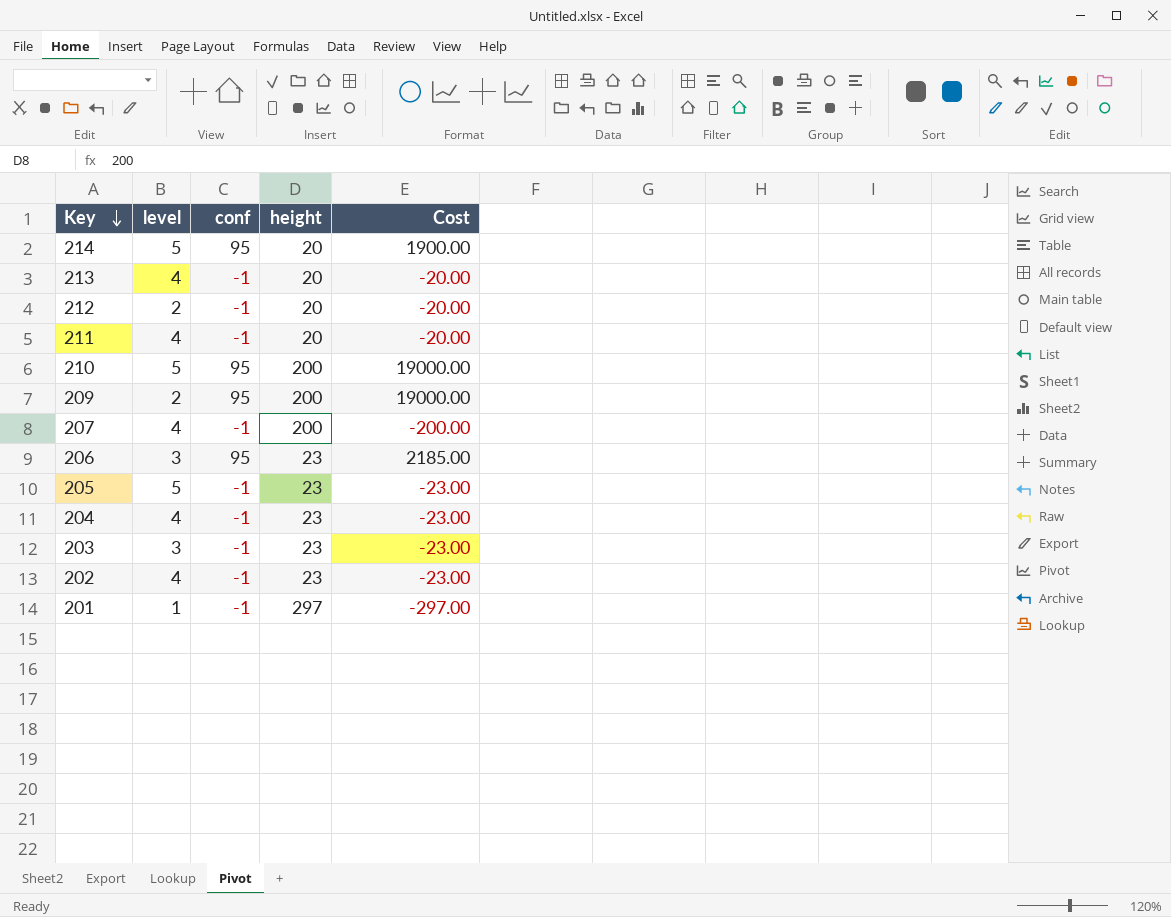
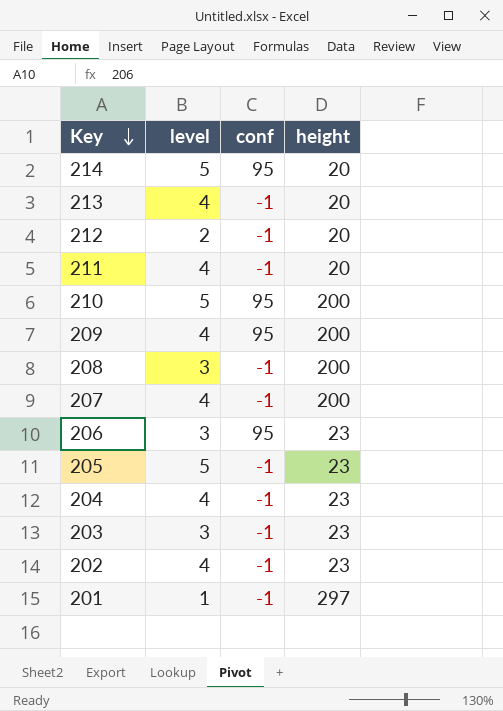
column Cost | formula: [conf] * [height] -> none
209 | level: 2 -> 4
row 208: none -> 3 | -1 | 200

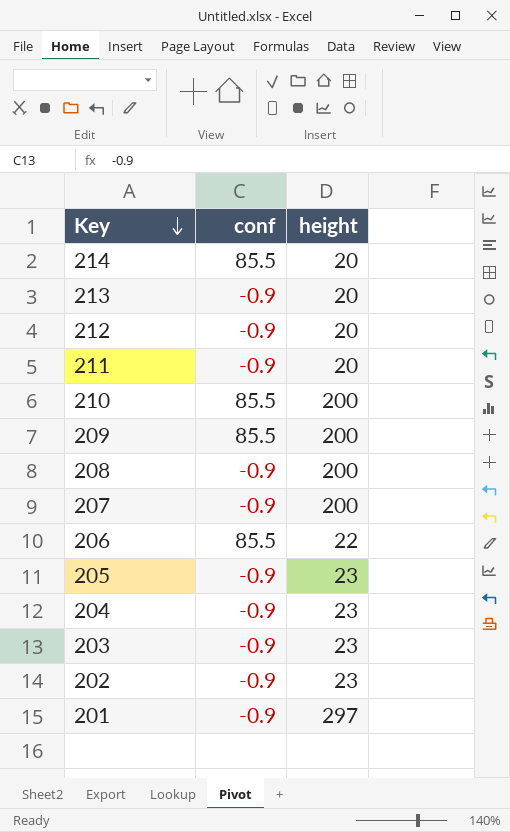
column level | position: 2 -> none
214 | conf: 95 -> 85.5
213 | conf: -1 -> -0.9
212 | conf: -1 -> -0.9
211 | conf: -1 -> -0.9
210 | conf: 95 -> 85.5
209 | conf: 95 -> 85.5
208 | conf: -1 -> -0.9
207 | conf: -1 -> -0.9
206 | conf: 95 -> 85.5
206 | height: 23 -> 22
205 | conf: -1 -> -0.9
204 | conf: -1 -> -0.9
203 | conf: -1 -> -0.9
202 | conf: -1 -> -0.9
201 | conf: -1 -> -0.9

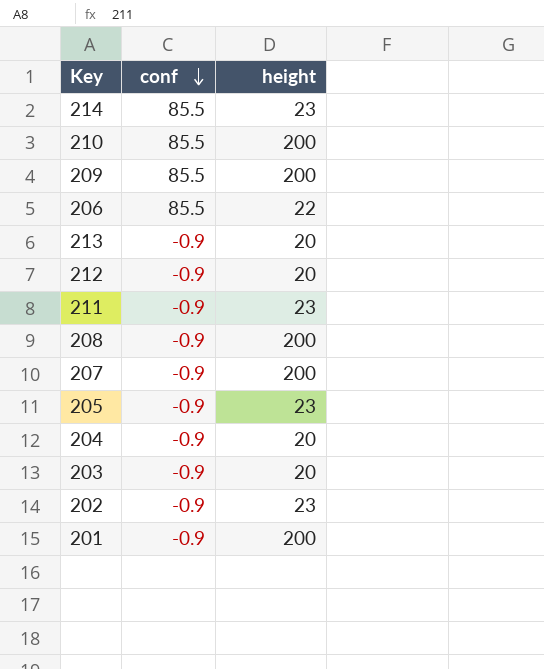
row order: Key descending -> conf descending
214 | height: 20 -> 23
211 | height: 20 -> 23
204 | height: 23 -> 20
203 | height: 23 -> 20
201 | height: 297 -> 200

